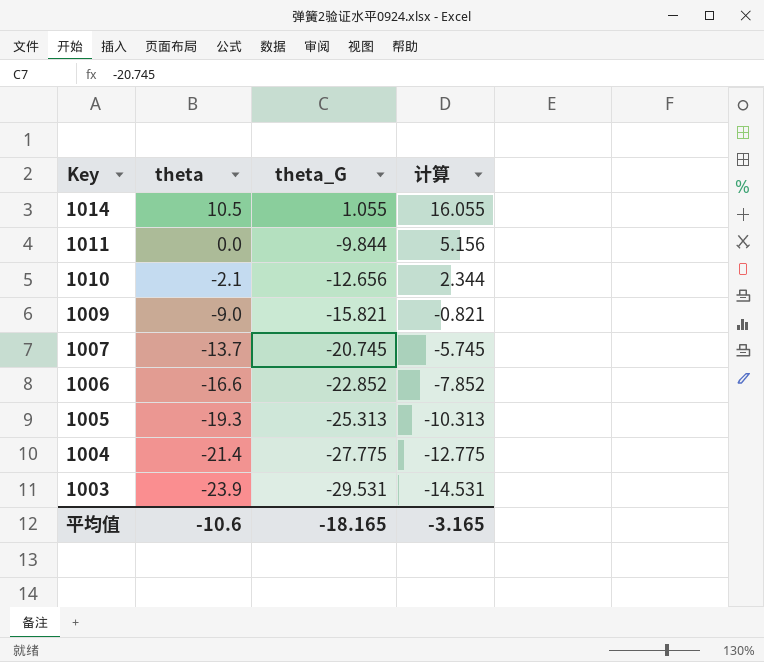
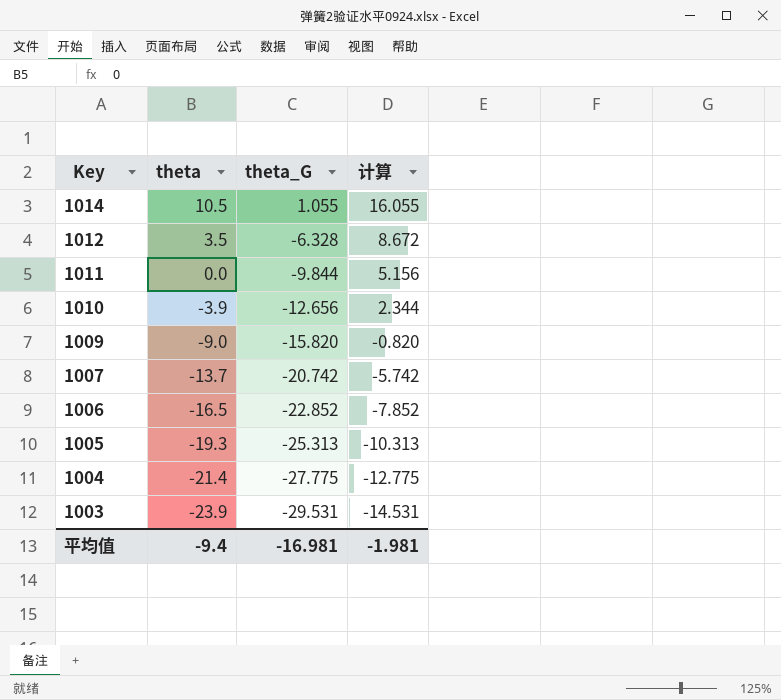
row 1012: none -> 3.5 | -6.328 | 8.672
1010 | theta: -2.1 -> -3.9
1009 | theta_G: -15.821 -> -15.820
1009 | 计算: -0.821 -> -0.820
1007 | theta_G: -20.745 -> -20.742
1007 | 计算: -5.745 -> -5.742
1006 | theta: -16.6 -> -16.5
平均值 | theta: -10.6 -> -9.4
平均值 | theta_G: -18.165 -> -16.981
平均值 | 计算: -3.165 -> -1.981

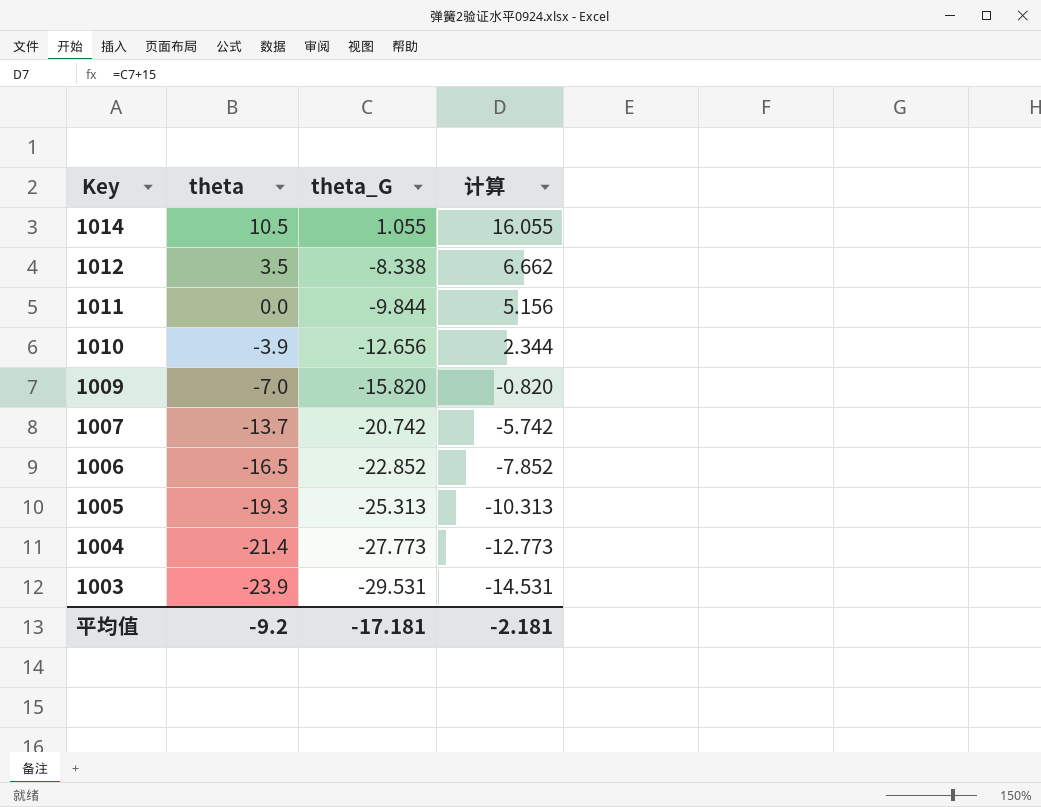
1012 | theta_G: -6.328 -> -8.338
1012 | 计算: 8.672 -> 6.662
1009 | theta: -9.0 -> -7.0
1004 | theta_G: -27.775 -> -27.773
1004 | 计算: -12.775 -> -12.773
平均值 | theta: -9.4 -> -9.2
平均值 | theta_G: -16.981 -> -17.181
平均值 | 计算: -1.981 -> -2.181

